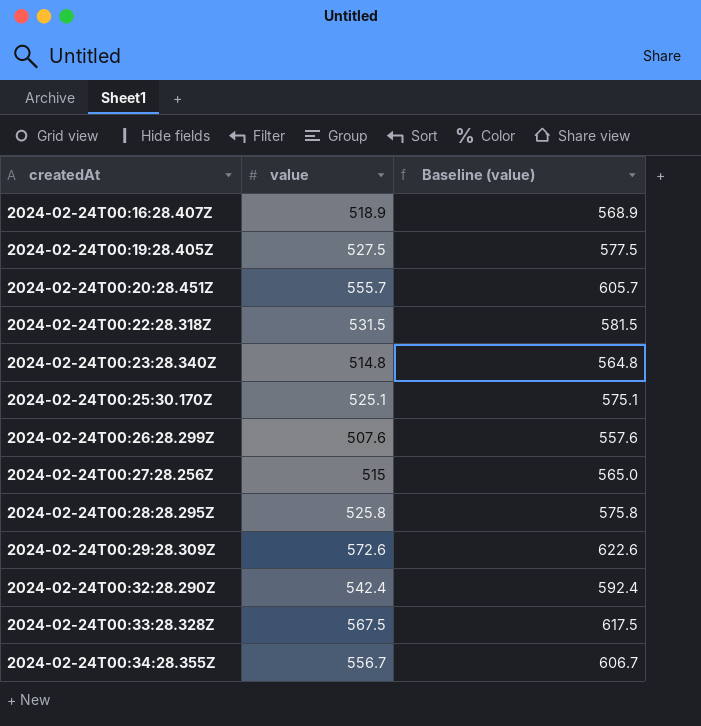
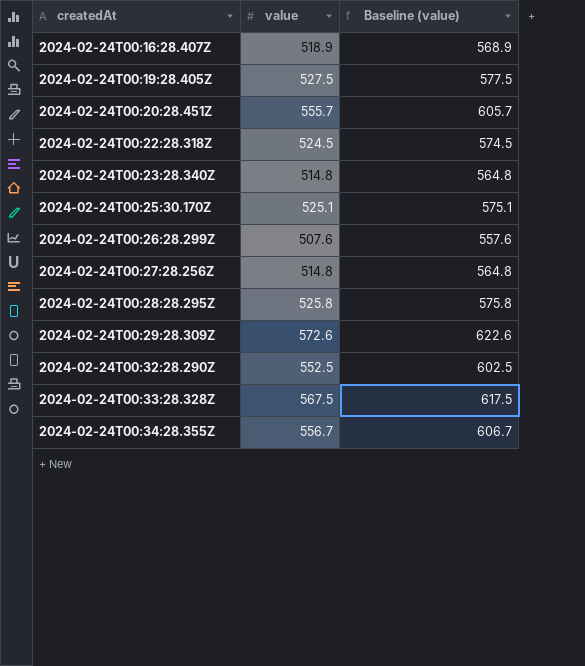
2024-02-24T00:22:28.318Z | value: 531.5 -> 524.5
2024-02-24T00:22:28.318Z | Baseline (value): 581.5 -> 574.5
2024-02-24T00:27:28.256Z | value: 515 -> 514.8
2024-02-24T00:27:28.256Z | Baseline (value): 565.0 -> 564.8
2024-02-24T00:32:28.290Z | value: 542.4 -> 552.5
2024-02-24T00:32:28.290Z | Baseline (value): 592.4 -> 602.5

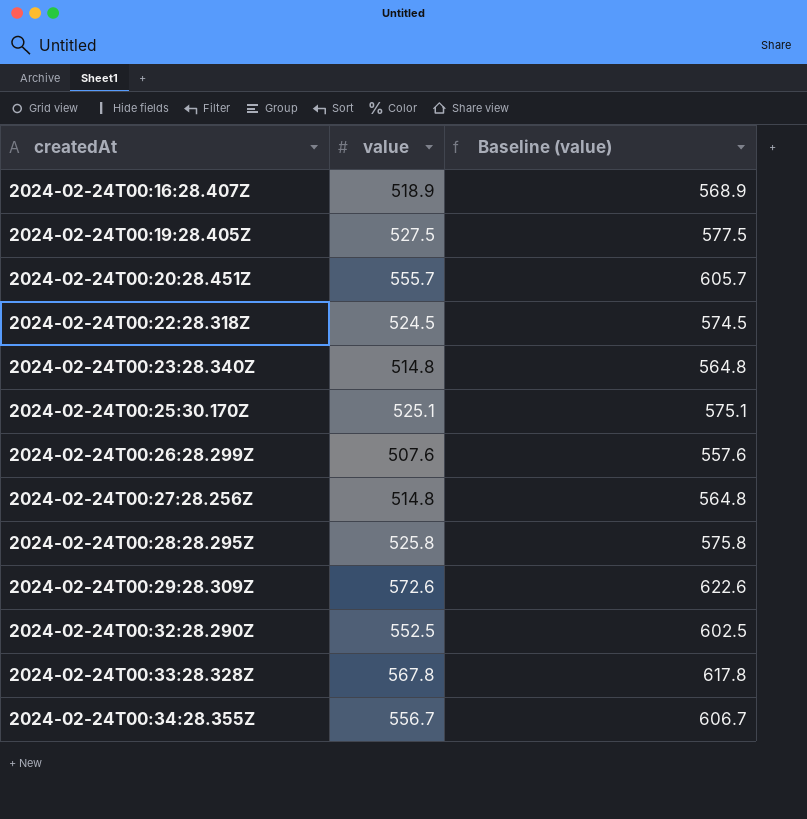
2024-02-24T00:33:28.328Z | value: 567.5 -> 567.8
2024-02-24T00:33:28.328Z | Baseline (value): 617.5 -> 617.8

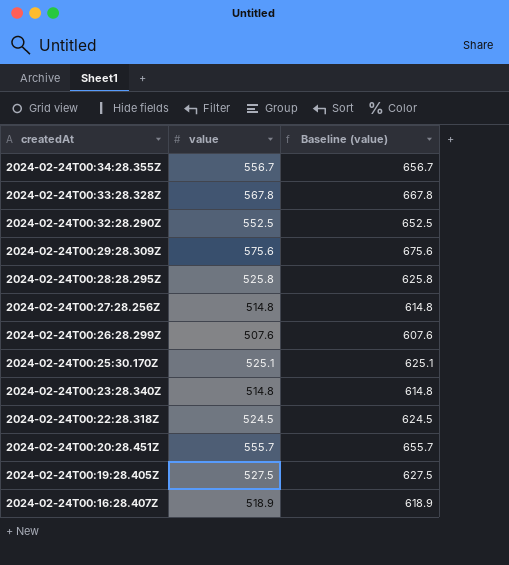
row order: createdAt ascending -> createdAt descending
column Baseline (value) | formula: [value] + 50 -> [value] + 100
2024-02-24T00:29:28.309Z | value: 572.6 -> 575.6

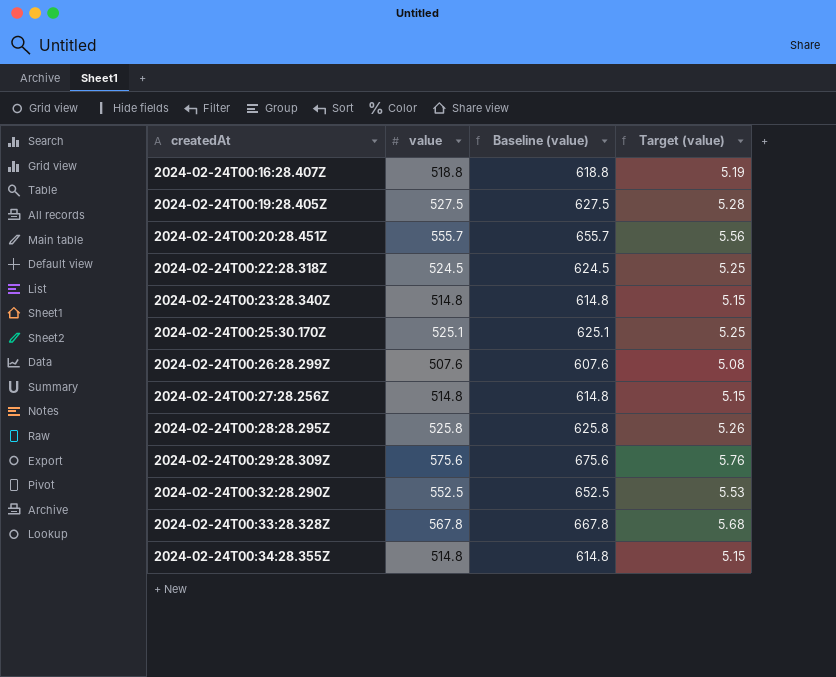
row order: createdAt descending -> createdAt ascending
column Target (value) | formula: none -> [value] * 0.01
2024-02-24T00:16:28.407Z | value: 518.9 -> 518.8
2024-02-24T00:16:28.407Z | Baseline (value): 618.9 -> 618.8
2024-02-24T00:34:28.355Z | value: 556.7 -> 514.8
2024-02-24T00:34:28.355Z | Baseline (value): 656.7 -> 614.8

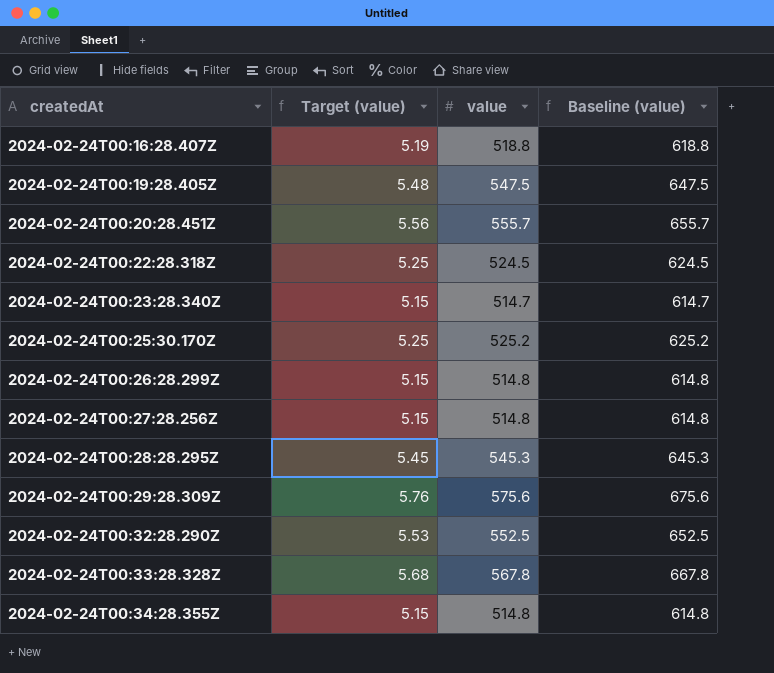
column Target (value) | position: 4 -> 2
2024-02-24T00:19:28.405Z | Target (value): 5.28 -> 5.48
2024-02-24T00:19:28.405Z | value: 527.5 -> 547.5
2024-02-24T00:19:28.405Z | Baseline (value): 627.5 -> 647.5
2024-02-24T00:23:28.340Z | value: 514.8 -> 514.7
2024-02-24T00:23:28.340Z | Baseline (value): 614.8 -> 614.7
2024-02-24T00:25:30.170Z | value: 525.1 -> 525.2
2024-02-24T00:25:30.170Z | Baseline (value): 625.1 -> 625.2
2024-02-24T00:26:28.299Z | Target (value): 5.08 -> 5.15
2024-02-24T00:26:28.299Z | value: 507.6 -> 514.8
2024-02-24T00:26:28.299Z | Baseline (value): 607.6 -> 614.8
2024-02-24T00:28:28.295Z | Target (value): 5.26 -> 5.45
2024-02-24T00:28:28.295Z | value: 525.8 -> 545.3
2024-02-24T00:28:28.295Z | Baseline (value): 625.8 -> 645.3

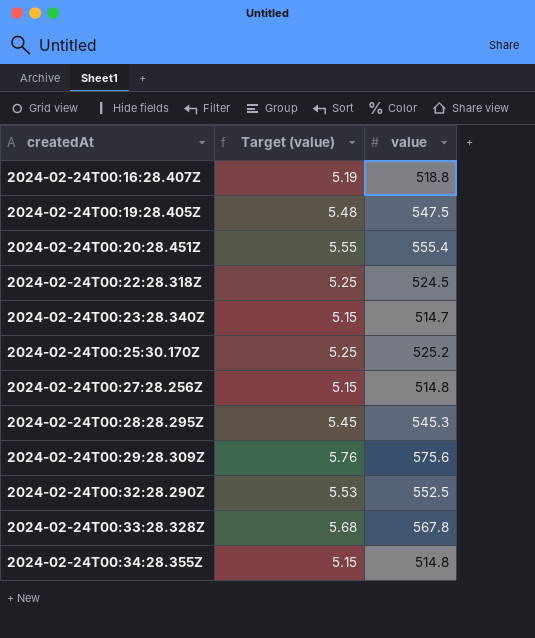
column Baseline (value) | formula: [value] + 100 -> none
row 2024-02-24T00:26:28.299Z: 5.15 | 514.8 | 614.8 -> none
2024-02-24T00:20:28.451Z | Target (value): 5.56 -> 5.55
2024-02-24T00:20:28.451Z | value: 555.7 -> 555.4

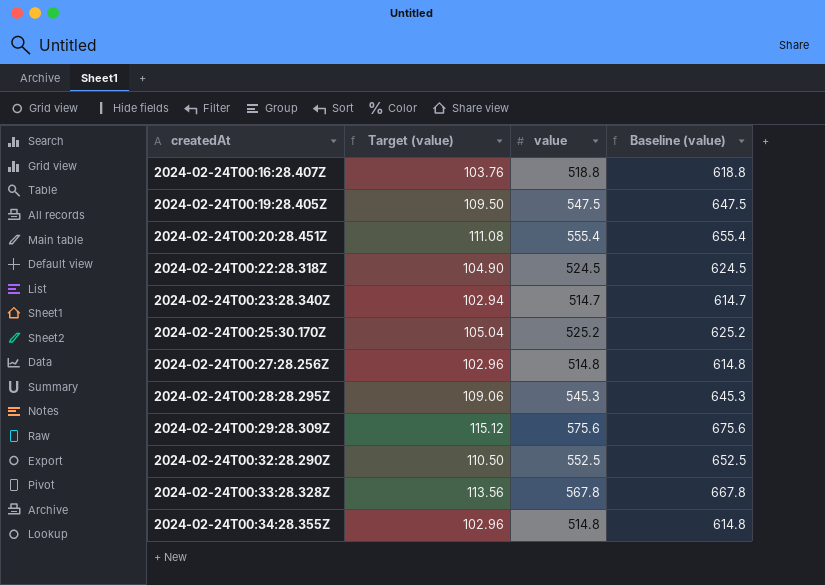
column Target (value) | formula: [value] * 0.01 -> [value] * 0.2
column Baseline (value) | formula: none -> [value] + 100

